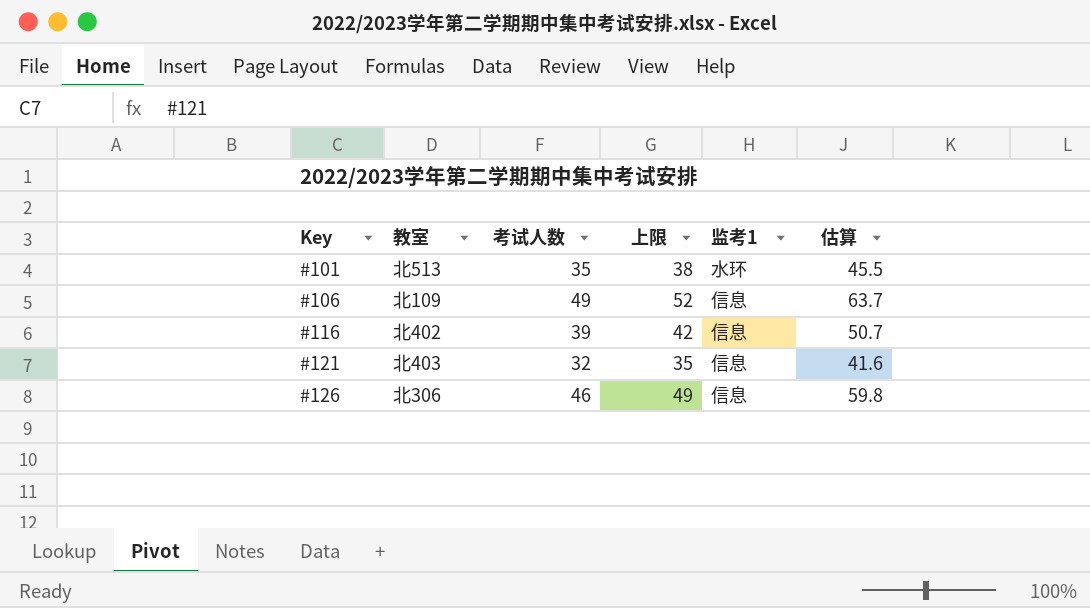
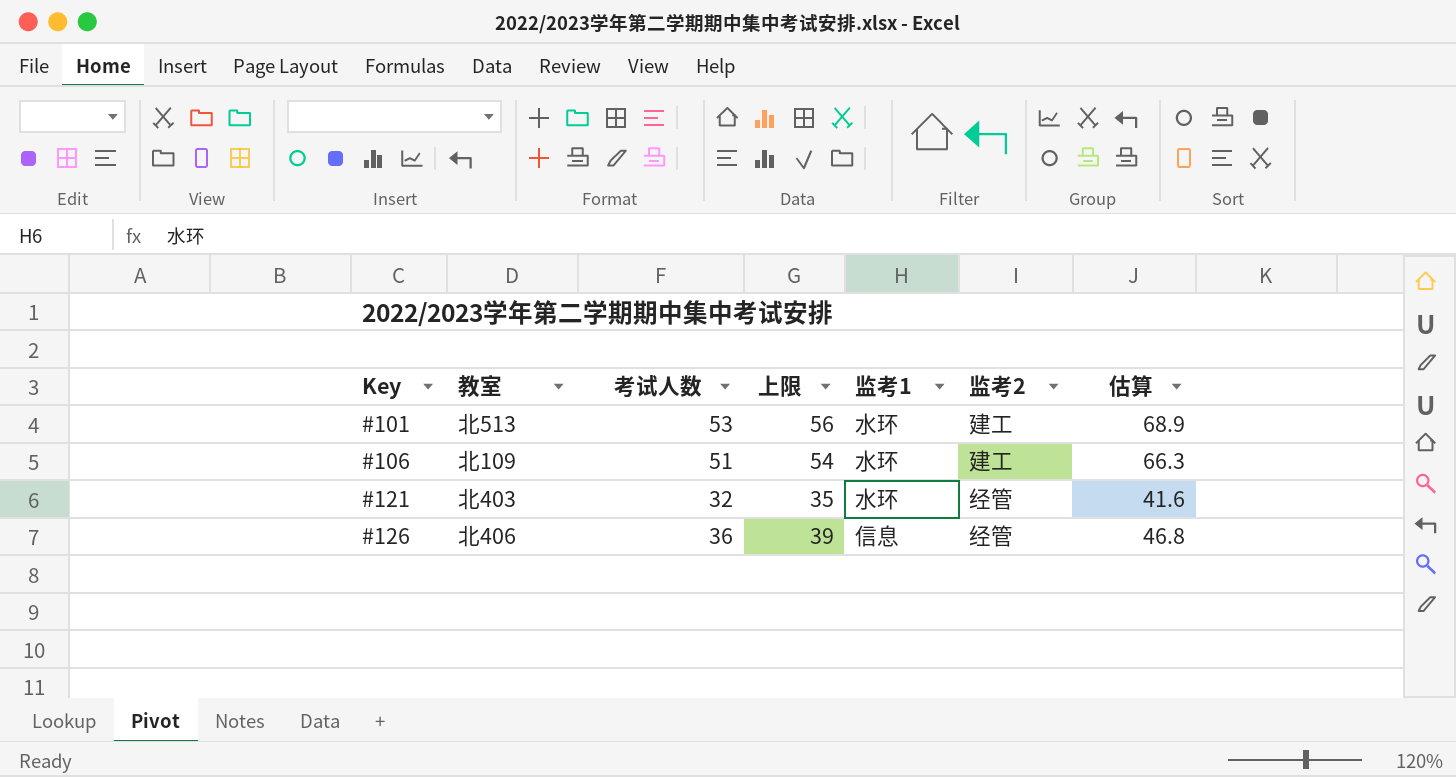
column 监考2 | position: none -> 6
row #116: 北402 | 39 | 42 | 信息 | 50.7 -> none
#101 | 考试人数: 35 -> 53
#101 | 上限: 38 -> 56
#101 | 估算: 45.5 -> 68.9
#106 | 考试人数: 49 -> 51
#106 | 上限: 52 -> 54
#106 | 监考1: 信息 -> 水环
#106 | 估算: 63.7 -> 66.3
#121 | 监考1: 信息 -> 水环
#126 | 教室: 北306 -> 北406
#126 | 考试人数: 46 -> 36
#126 | 上限: 49 -> 39
#126 | 估算: 59.8 -> 46.8

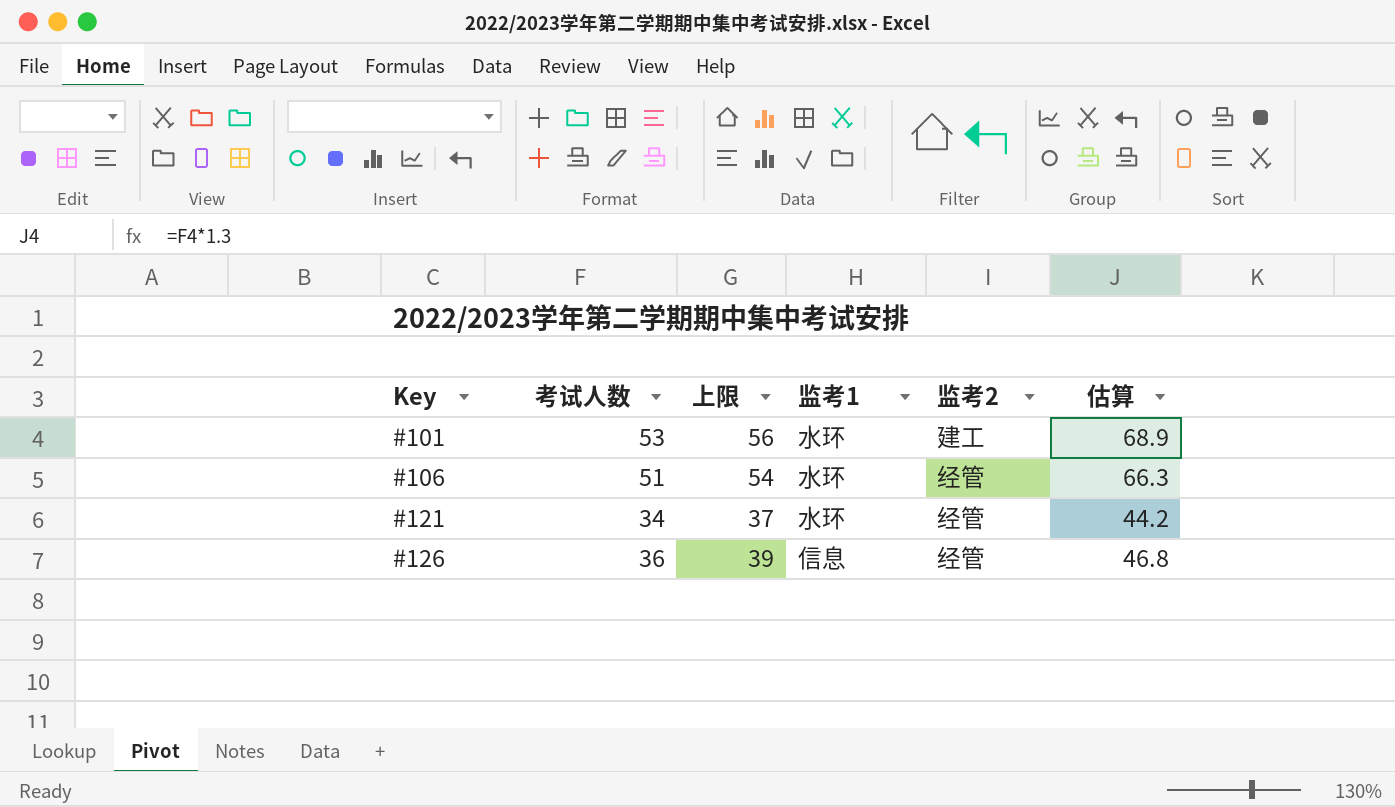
column 教室 | position: 2 -> none
#106 | 监考2: 建工 -> 经管
#121 | 考试人数: 32 -> 34
#121 | 上限: 35 -> 37
#121 | 估算: 41.6 -> 44.2

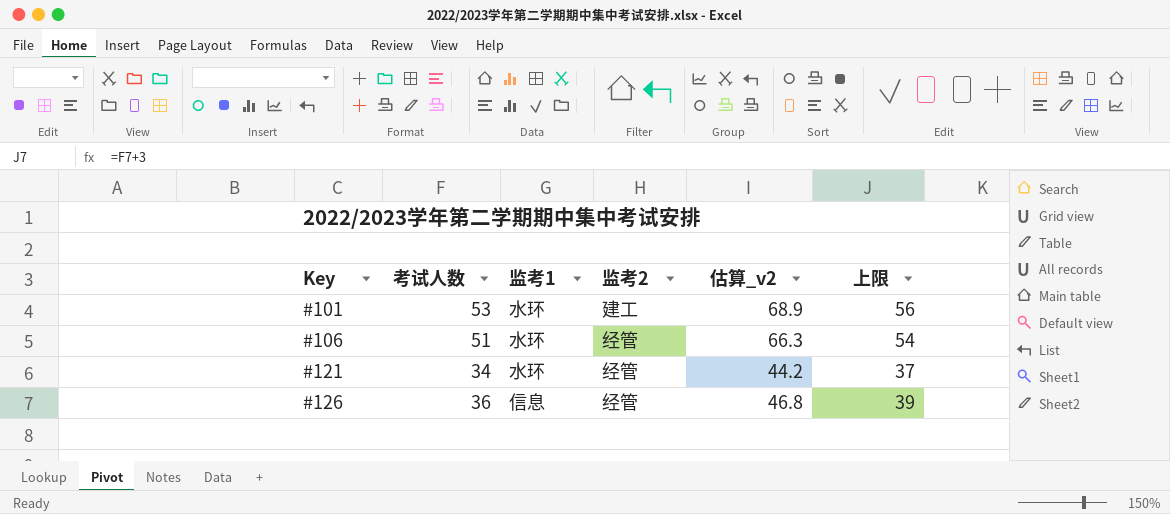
column name: 估算 -> 估算_v2
column 上限 | position: 3 -> 6

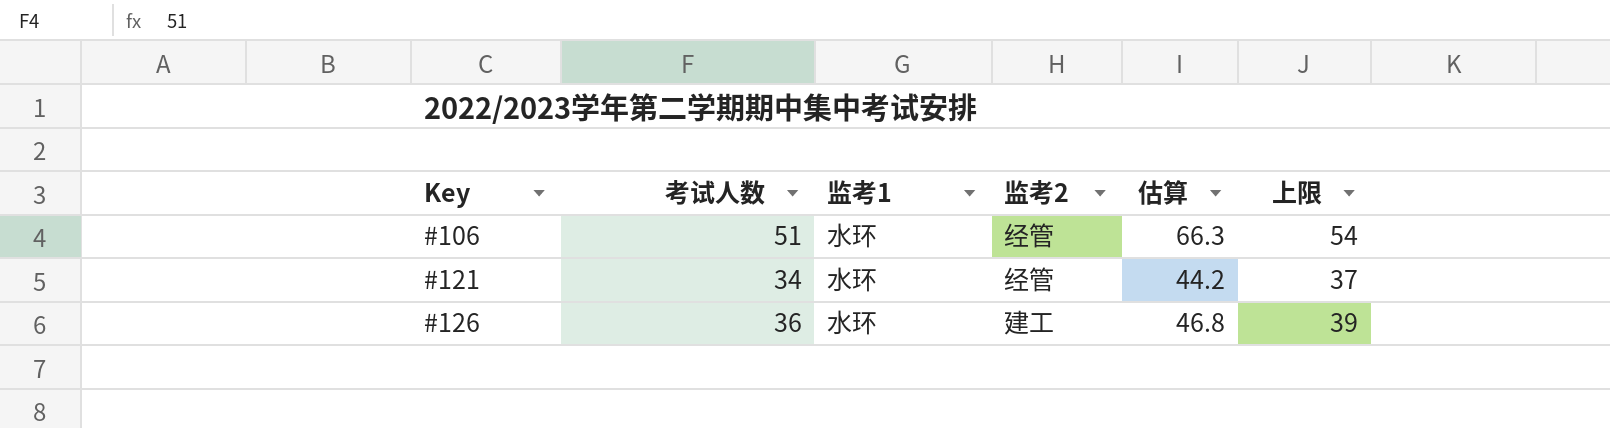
column name: 估算_v2 -> 估算
row #101: 53 | 水环 | 建工 | 68.9 | 56 -> none
#126 | 监考1: 信息 -> 水环
#126 | 监考2: 经管 -> 建工

